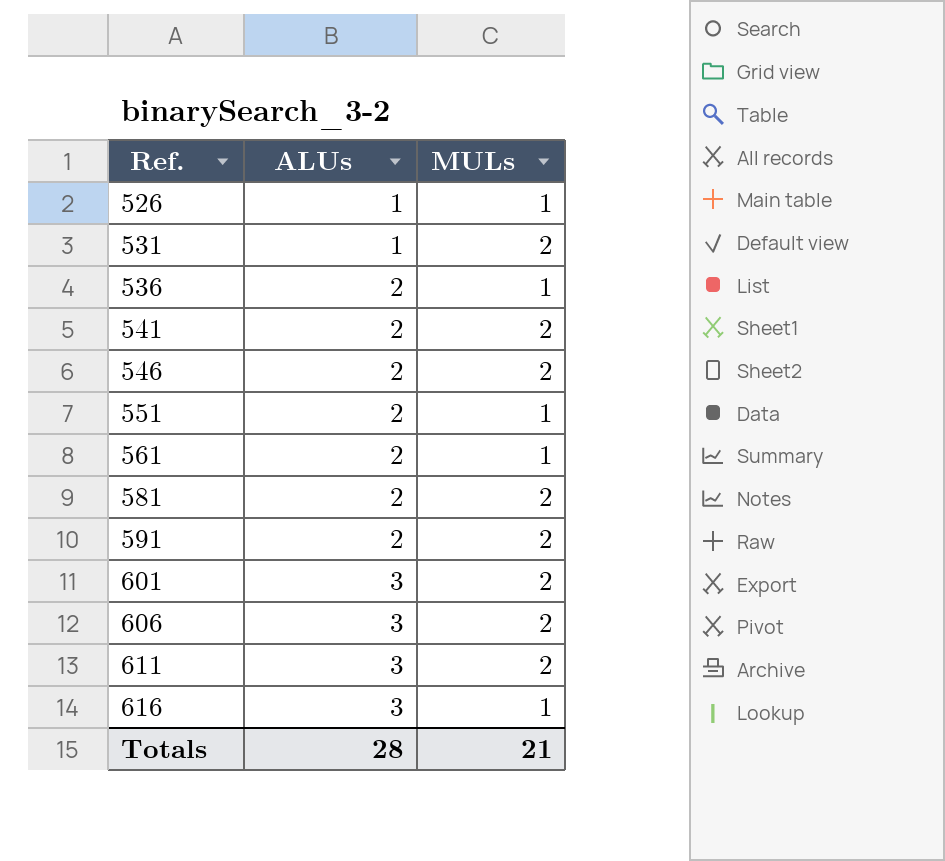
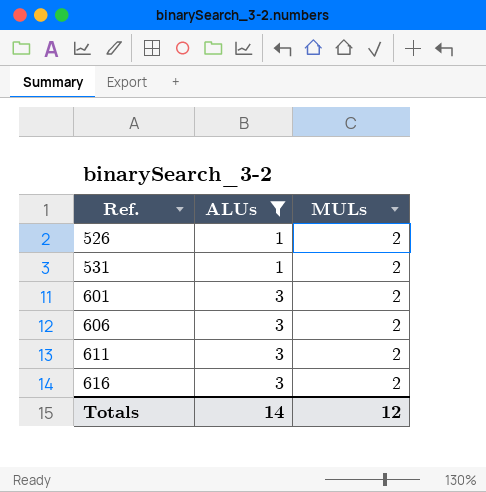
filter: none -> ALUs != 2
526 | MULs: 1 -> 2
616 | MULs: 1 -> 2
Totals | ALUs: 28 -> 14
Totals | MULs: 21 -> 12

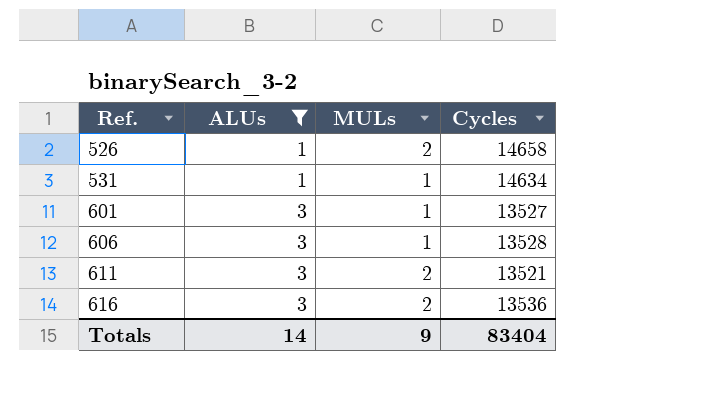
column Cycles | position: none -> 4
531 | MULs: 2 -> 1
601 | MULs: 2 -> 1
606 | MULs: 2 -> 1
Totals | MULs: 12 -> 9

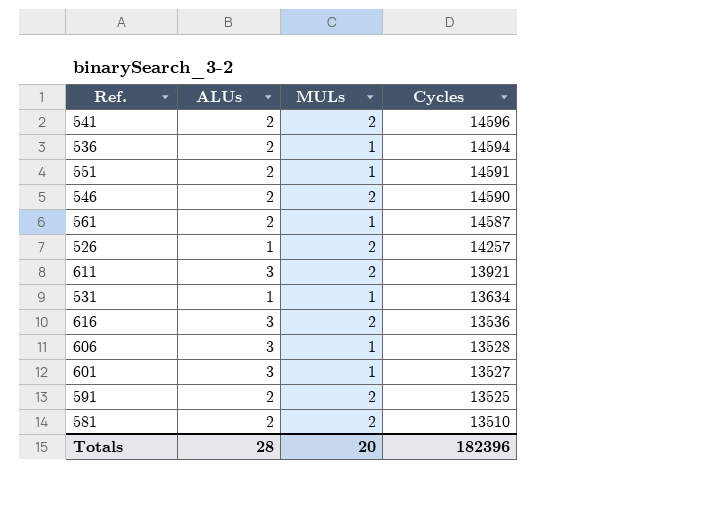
filter: ALUs != 2 -> none
row order: Ref. ascending -> Cycles descending
526 | Cycles: 14658 -> 14257
611 | Cycles: 13521 -> 13921
531 | Cycles: 14634 -> 13634
Totals | ALUs: 14 -> 28
Totals | MULs: 9 -> 20
Totals | Cycles: 83404 -> 182396

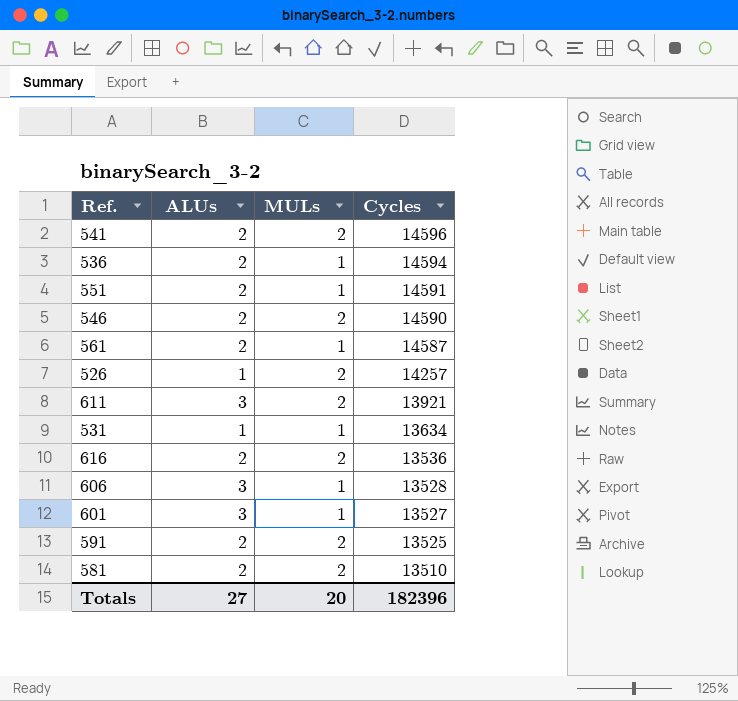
616 | ALUs: 3 -> 2
Totals | ALUs: 28 -> 27

